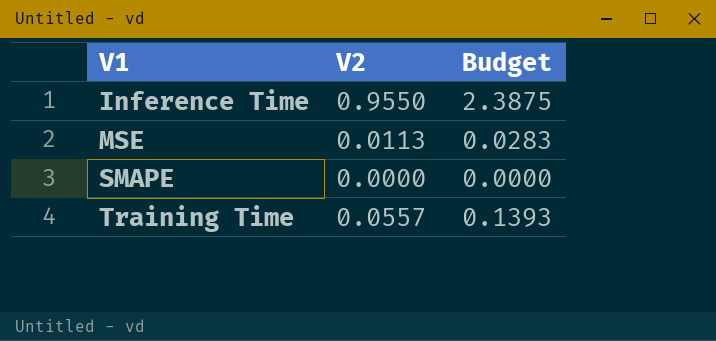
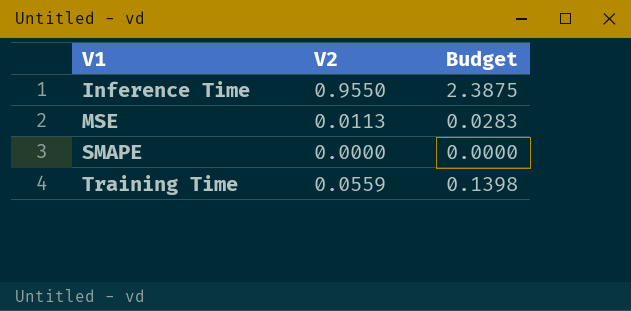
Training Time | V2: 0.0557 -> 0.0559
Training Time | Budget: 0.1393 -> 0.1398

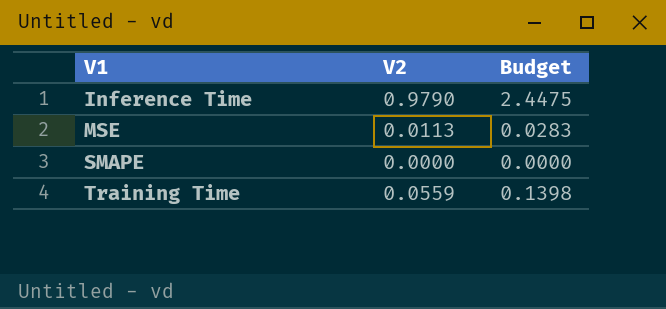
Inference Time | V2: 0.9550 -> 0.9790
Inference Time | Budget: 2.3875 -> 2.4475

